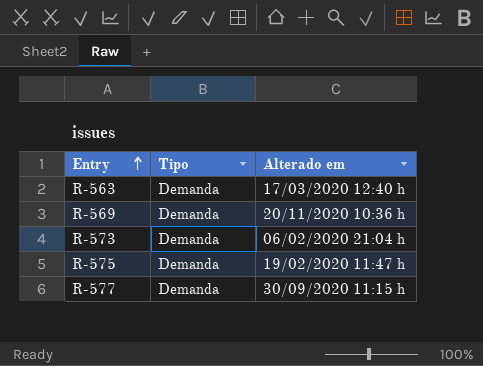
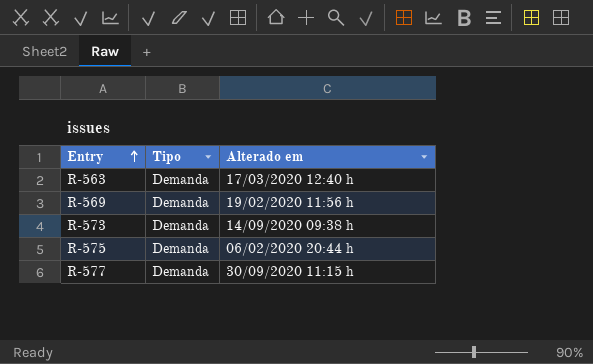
R-569 | Alterado em: 20/11/2020 10:36 h -> 19/02/2020 11:56 h
R-573 | Alterado em: 06/02/2020 21:04 h -> 14/09/2020 09:38 h
R-575 | Alterado em: 19/02/2020 11:47 h -> 06/02/2020 20:44 h

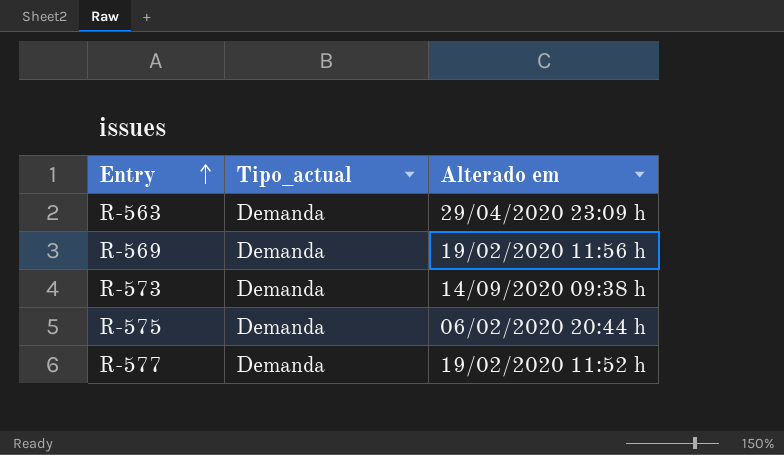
column name: Tipo -> Tipo_actual
R-563 | Alterado em: 17/03/2020 12:40 h -> 29/04/2020 23:09 h
R-577 | Alterado em: 30/09/2020 11:15 h -> 19/02/2020 11:52 h

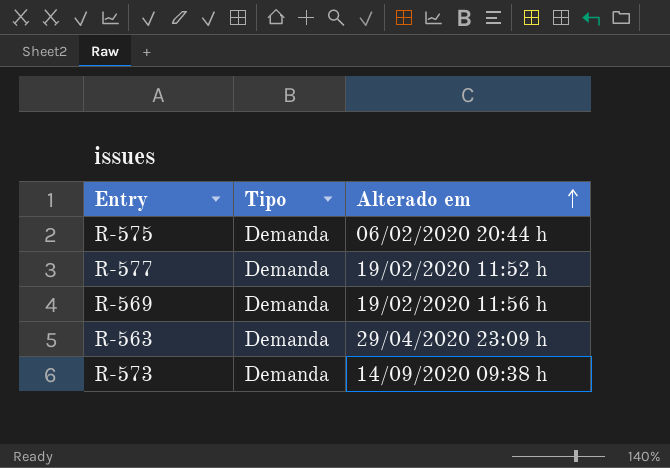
row order: Entry ascending -> Alterado em ascending
column name: Tipo_actual -> Tipo

